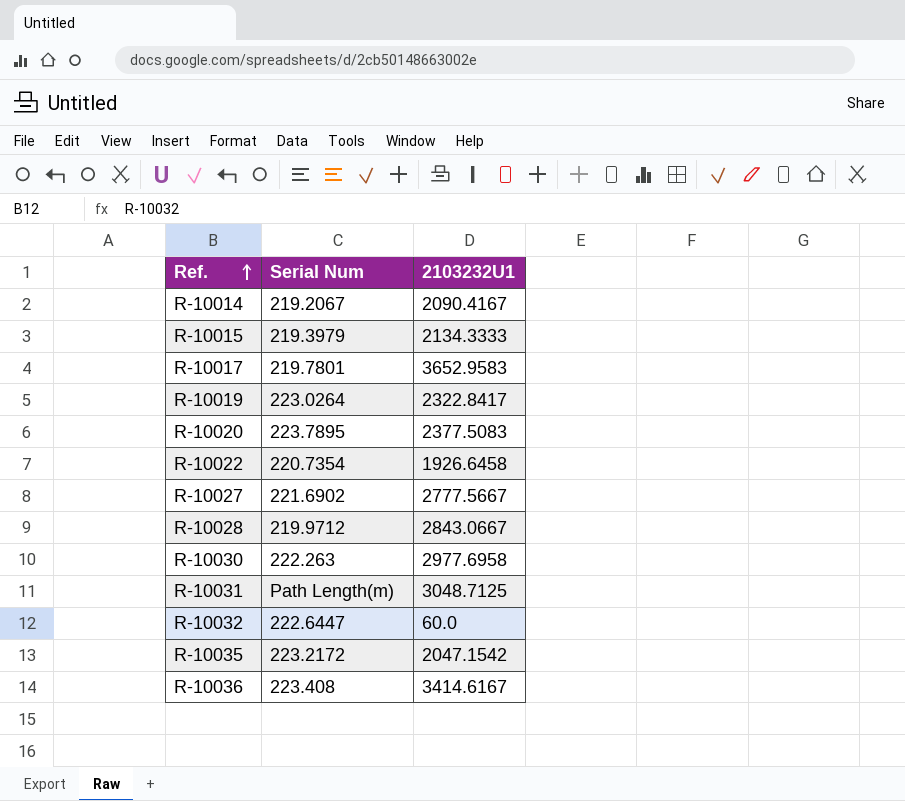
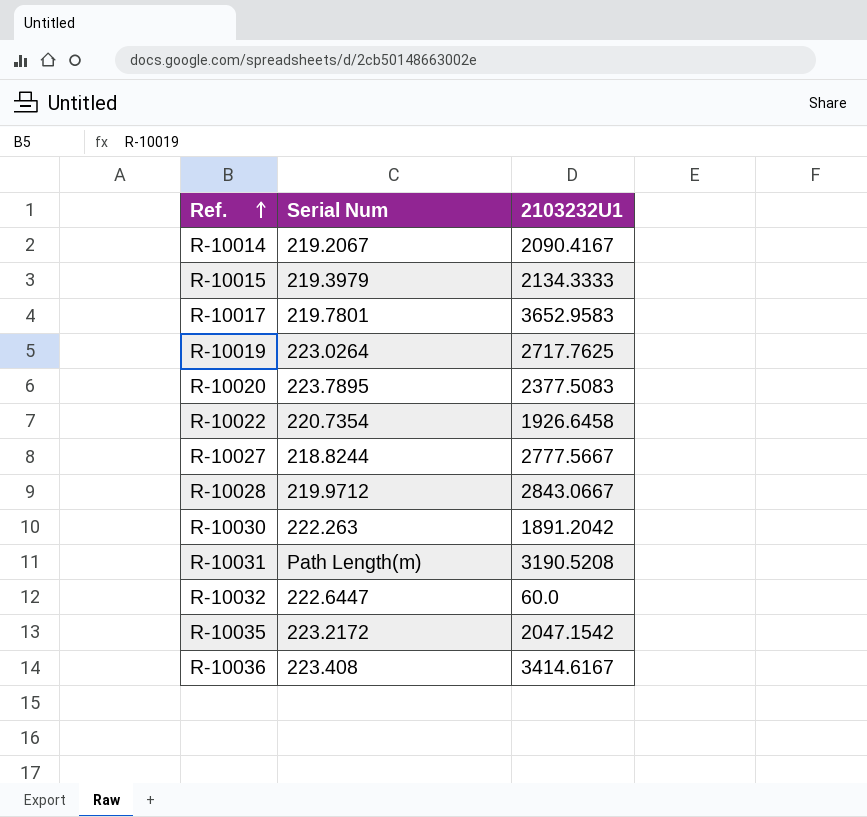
R-10019 | 2103232U1: 2322.8417 -> 2717.7625
R-10027 | Serial Num: 221.6902 -> 218.8244
R-10030 | 2103232U1: 2977.6958 -> 1891.2042
R-10031 | 2103232U1: 3048.7125 -> 3190.5208

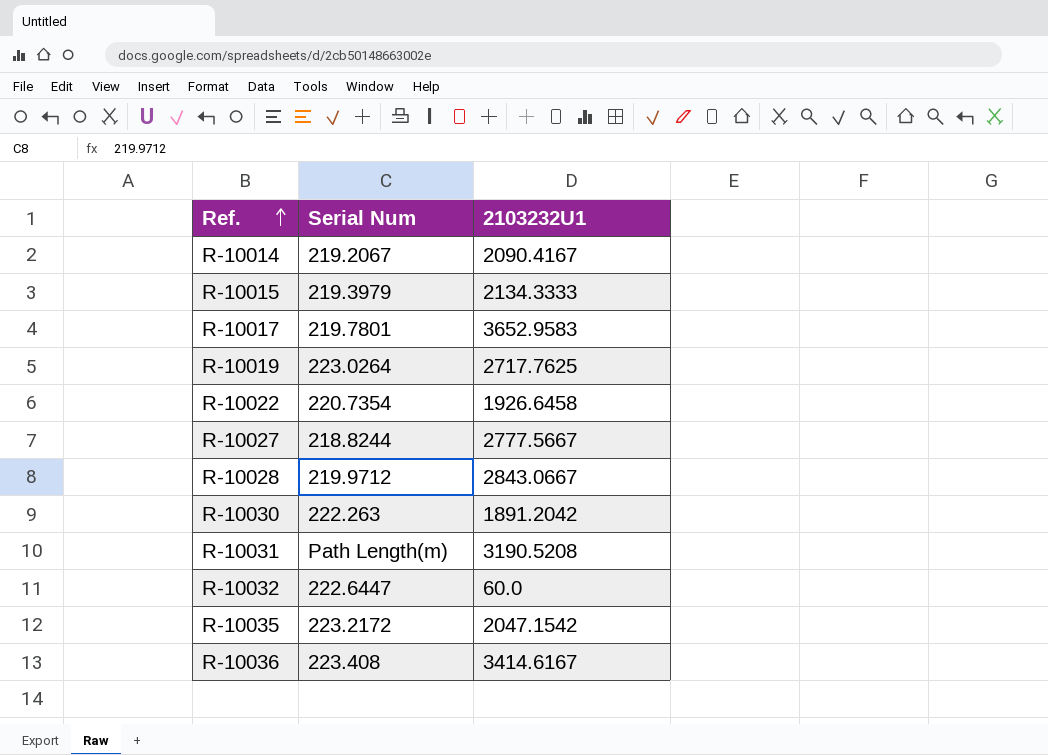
row R-10020: 223.7895 | 2377.5083 -> none

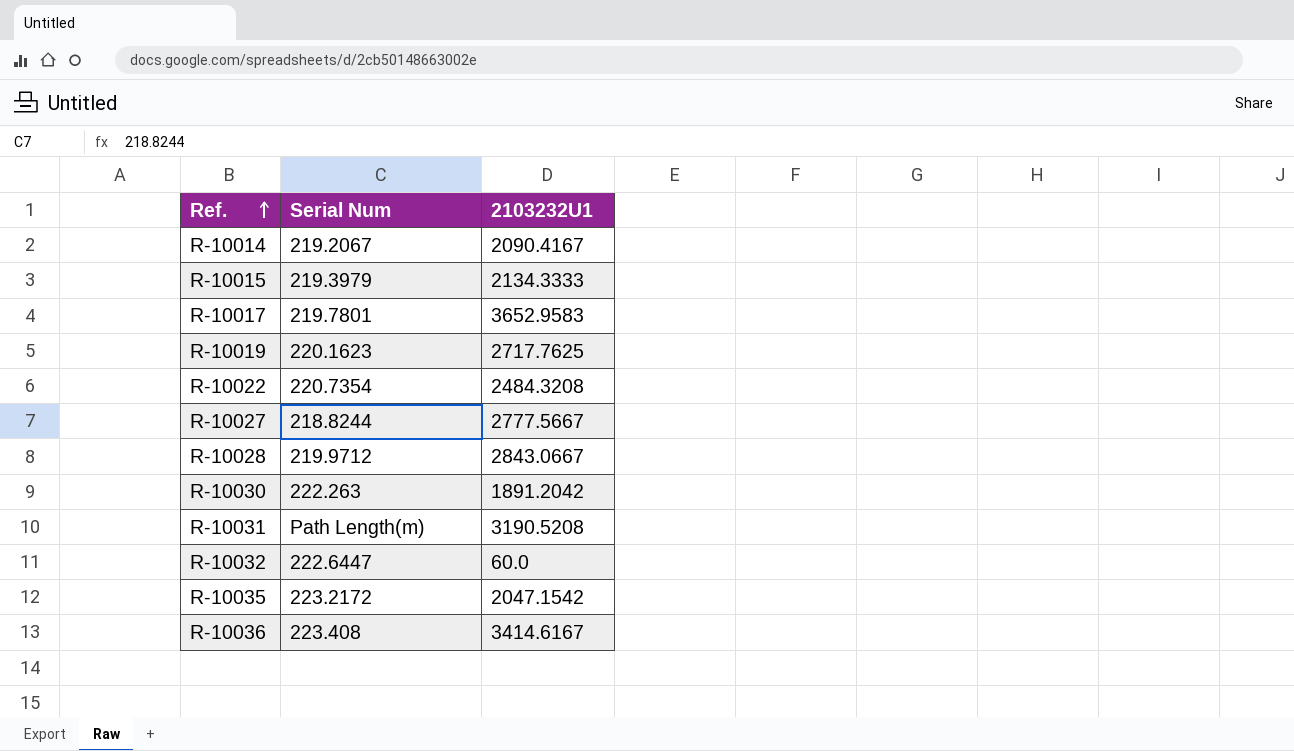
R-10019 | Serial Num: 223.0264 -> 220.1623
R-10022 | 2103232U1: 1926.6458 -> 2484.3208

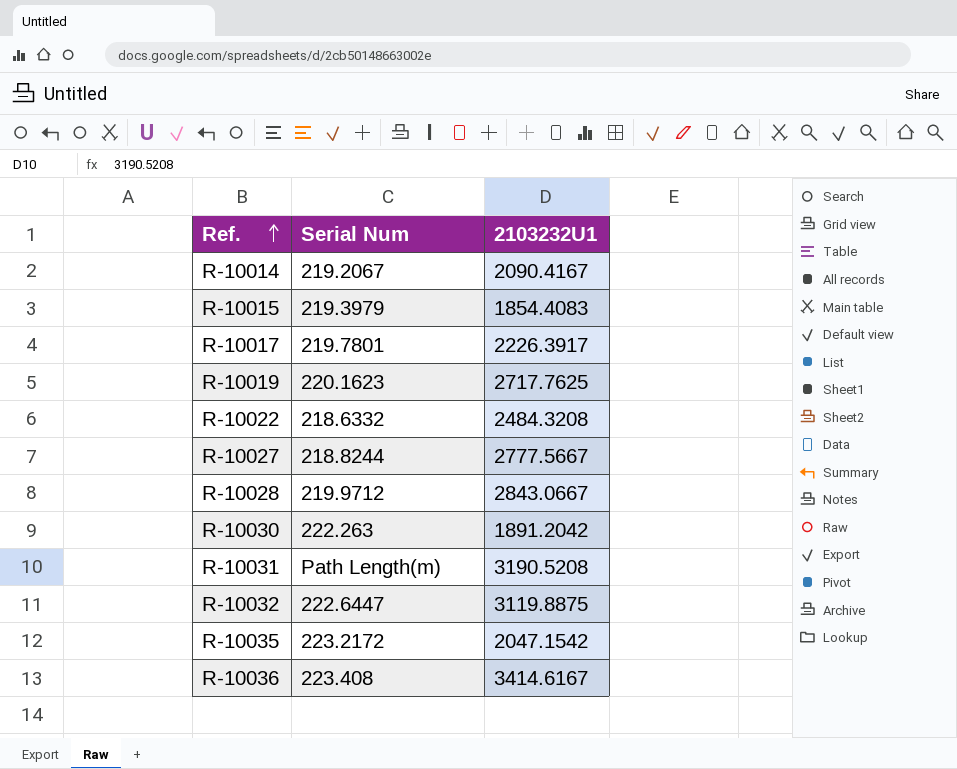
R-10015 | 2103232U1: 2134.3333 -> 1854.4083
R-10017 | 2103232U1: 3652.9583 -> 2226.3917
R-10022 | Serial Num: 220.7354 -> 218.6332
R-10032 | 2103232U1: 60.0 -> 3119.8875

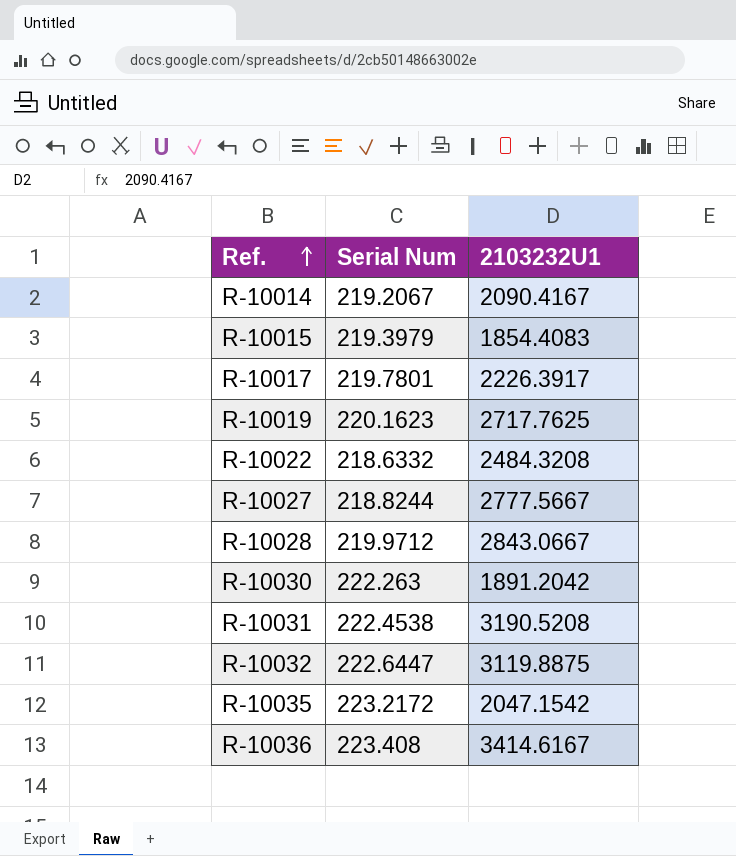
R-10031 | Serial Num: Path Length(m) -> 222.4538

